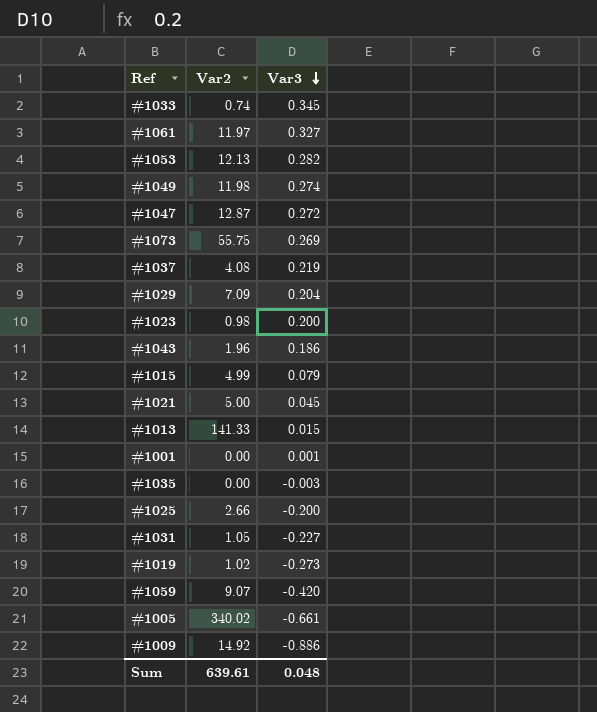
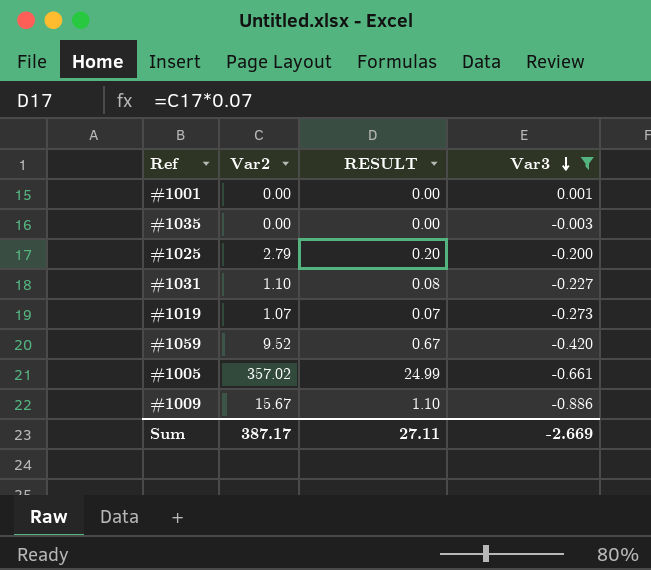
filter: none -> Var3 <= 0.001
column RESULT | formula: none -> [Var2] * 0.07
#1025 | Var2: 2.66 -> 2.79
#1031 | Var2: 1.05 -> 1.10
#1019 | Var2: 1.02 -> 1.07
#1059 | Var2: 9.07 -> 9.52
#1005 | Var2: 340.02 -> 357.02
#1009 | Var2: 14.92 -> 15.67
Sum | Var2: 639.61 -> 387.17
Sum | Var3: 0.048 -> -2.669

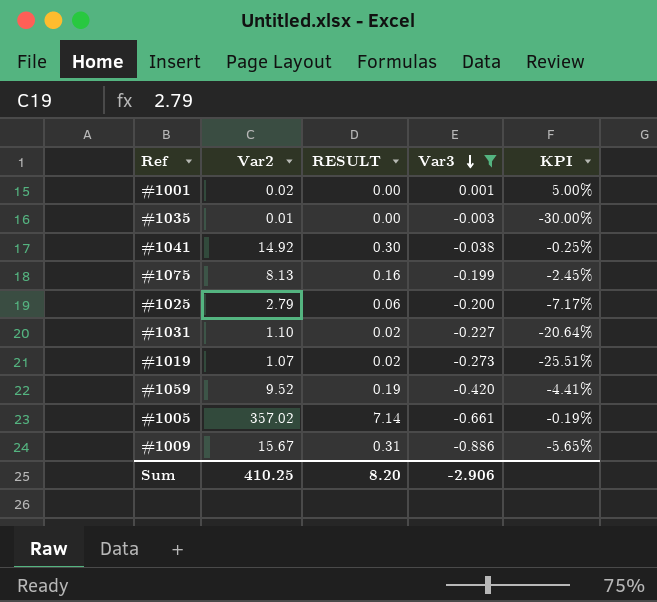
column RESULT | formula: [Var2] * 0.07 -> [Var2] * 0.02
column KPI | formula: none -> [Var3] / [Var2]
#1001 | Var2: 0.00 -> 0.02
#1035 | Var2: 0.00 -> 0.01
row #1041: none -> 14.92 | 0.30 | -0.038 | -0.25%
row #1075: none -> 8.13 | 0.16 | -0.199 | -2.45%
Sum | Var2: 387.17 -> 410.25
Sum | RESULT: 27.11 -> 8.20
Sum | Var3: -2.669 -> -2.906

